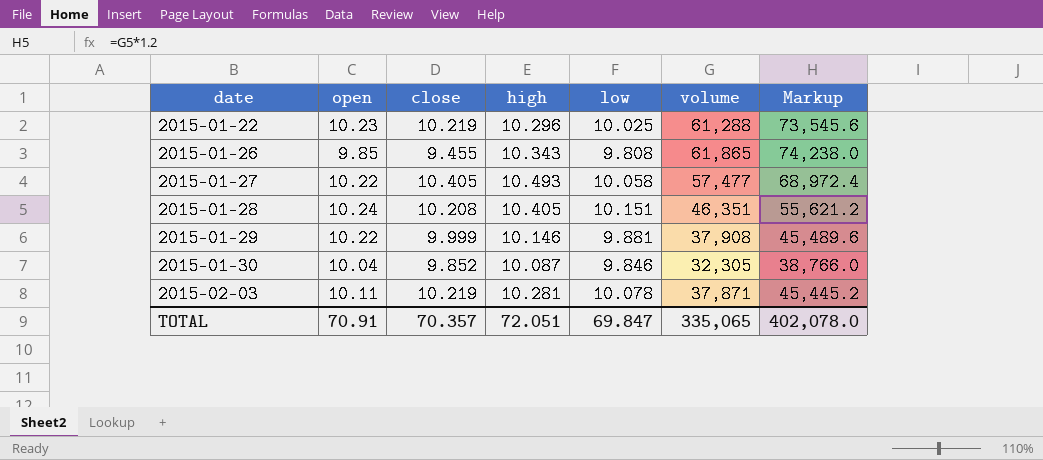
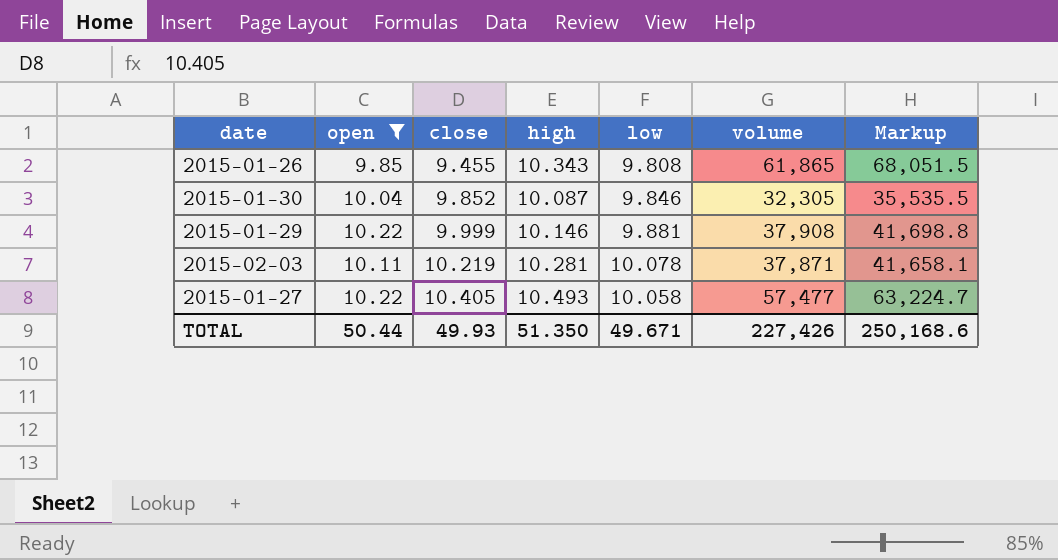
filter: none -> open <= 10.22
row order: date ascending -> close ascending
column Markup | formula: [volume] * 1.2 -> [volume] * 1.1
TOTAL | open: 70.91 -> 50.44
TOTAL | close: 70.357 -> 49.93
TOTAL | high: 72.051 -> 51.350
TOTAL | low: 69.847 -> 49.671
TOTAL | volume: 335,065 -> 227,426
TOTAL | Markup: 402,078.0 -> 250,168.6

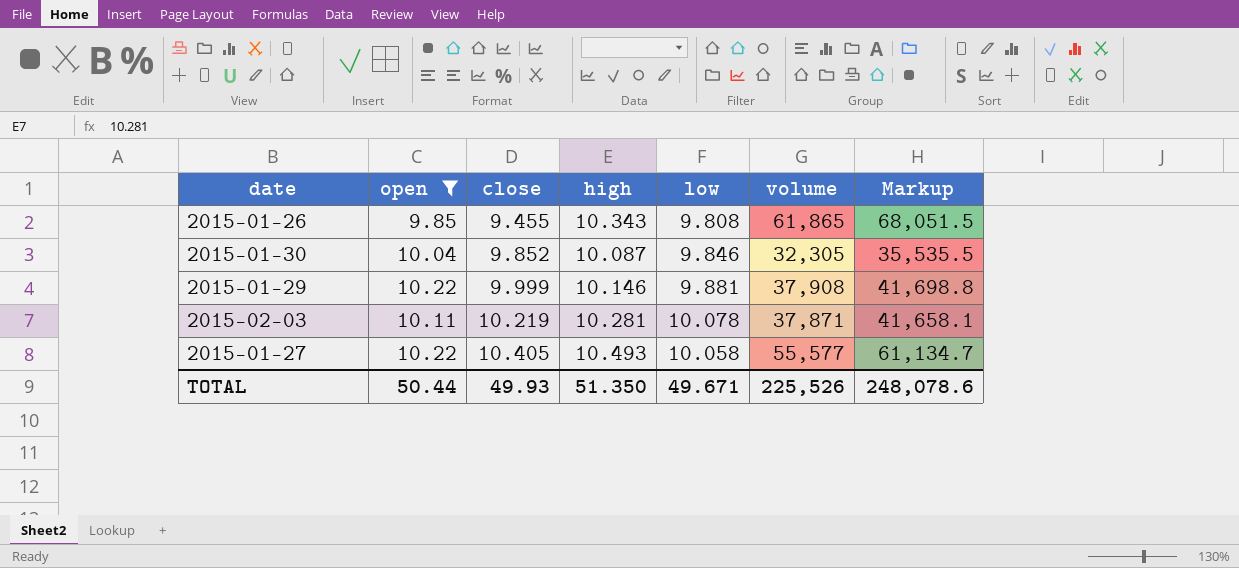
2015-01-27 | volume: 57,477 -> 55,577
2015-01-27 | Markup: 63,224.7 -> 61,134.7
TOTAL | volume: 227,426 -> 225,526
TOTAL | Markup: 250,168.6 -> 248,078.6

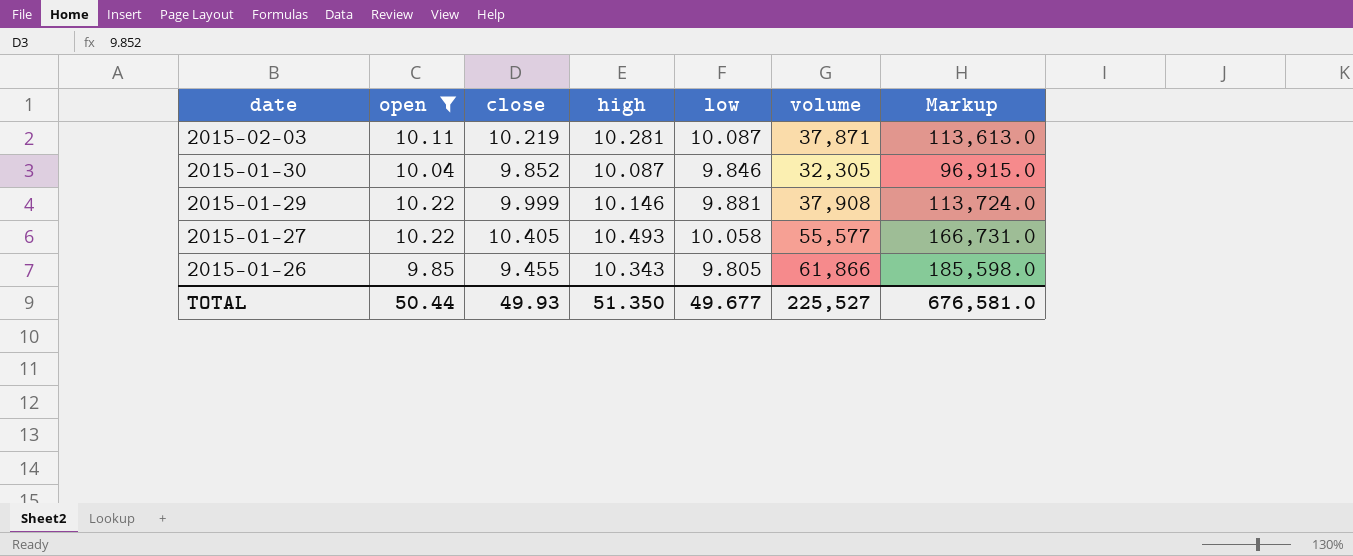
row order: close ascending -> date descending
column Markup | formula: [volume] * 1.1 -> [volume] * 3
2015-02-03 | low: 10.078 -> 10.087
2015-01-26 | low: 9.808 -> 9.805
2015-01-26 | volume: 61,865 -> 61,866
TOTAL | low: 49.671 -> 49.677
TOTAL | volume: 225,526 -> 225,527
TOTAL | Markup: 248,078.6 -> 676,581.0

